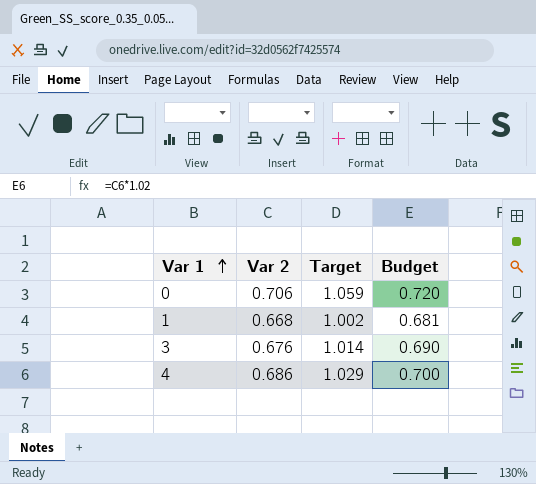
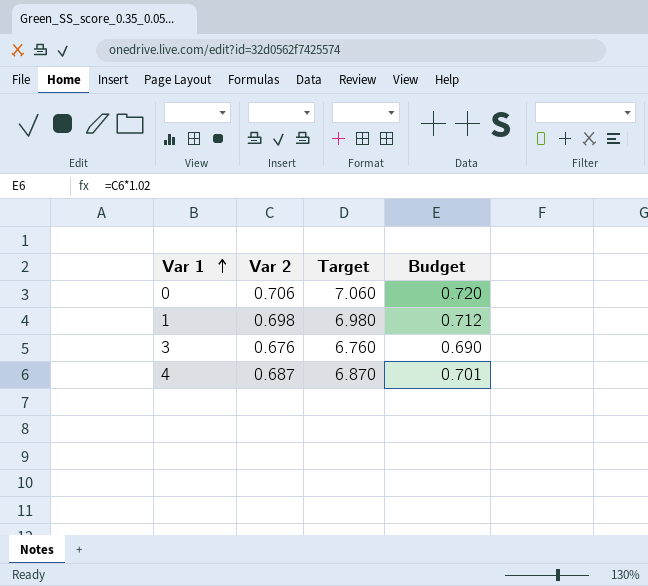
column Target | formula: [Var 2] * 1.5 -> [Var 2] * 10
1 | Var 2: 0.668 -> 0.698
1 | Budget: 0.681 -> 0.712
4 | Var 2: 0.686 -> 0.687
4 | Budget: 0.700 -> 0.701

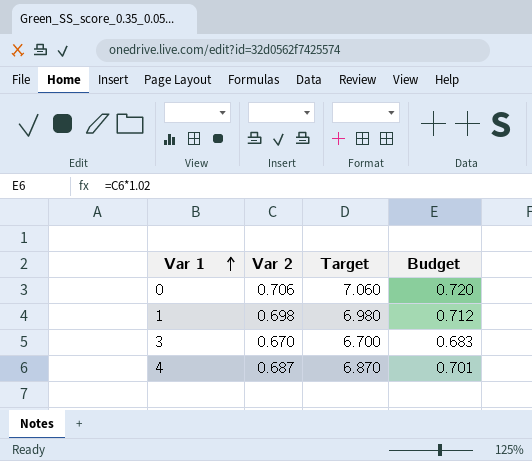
3 | Var 2: 0.676 -> 0.670
3 | Target: 6.760 -> 6.700
3 | Budget: 0.690 -> 0.683

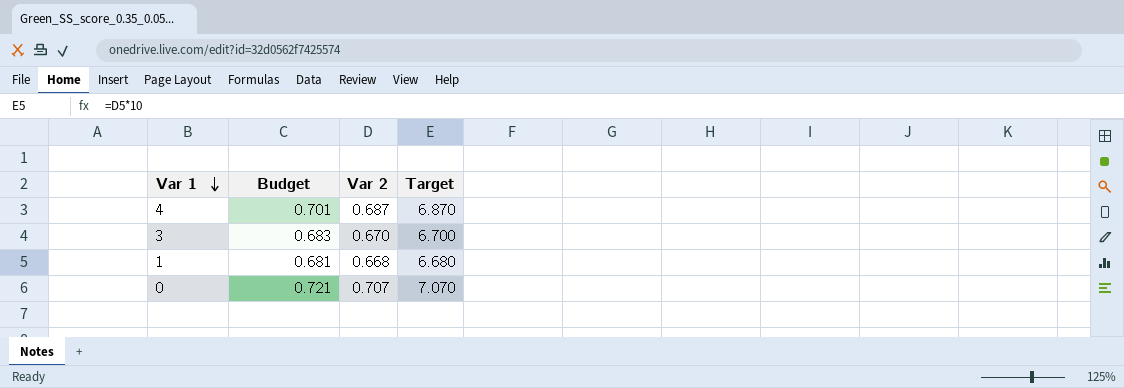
row order: Var 1 ascending -> Var 1 descending
column Budget | position: 4 -> 2
1 | Budget: 0.712 -> 0.681
1 | Var 2: 0.698 -> 0.668
1 | Target: 6.980 -> 6.680
0 | Budget: 0.720 -> 0.721
0 | Var 2: 0.706 -> 0.707
0 | Target: 7.060 -> 7.070

